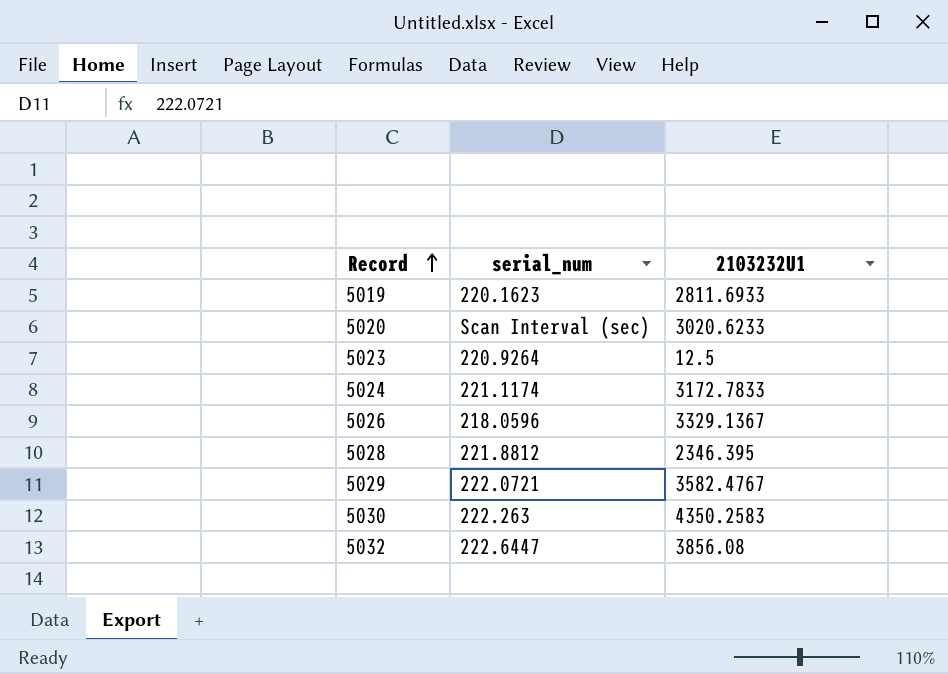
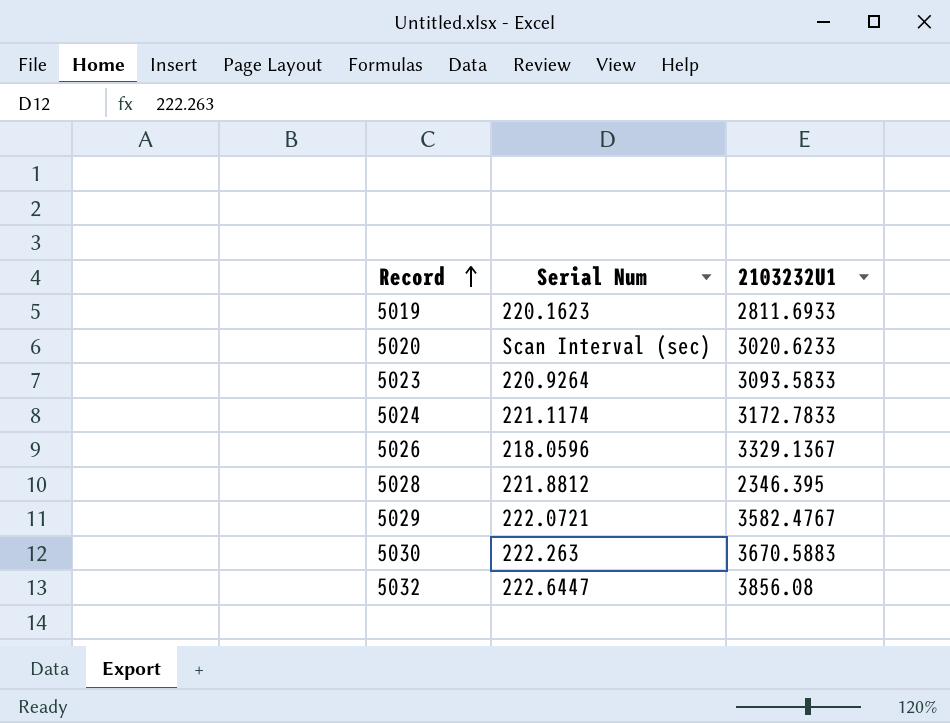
column name: serial_num -> Serial Num
5023 | 2103232U1: 12.5 -> 3093.5833
5030 | 2103232U1: 4350.2583 -> 3670.5883

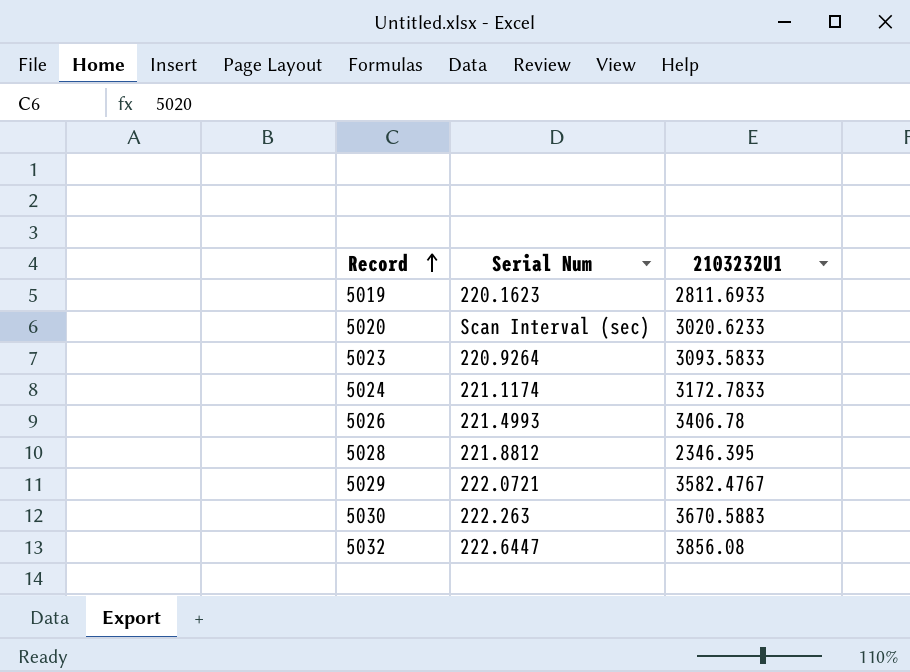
5026 | Serial Num: 218.0596 -> 221.4993
5026 | 2103232U1: 3329.1367 -> 3406.78

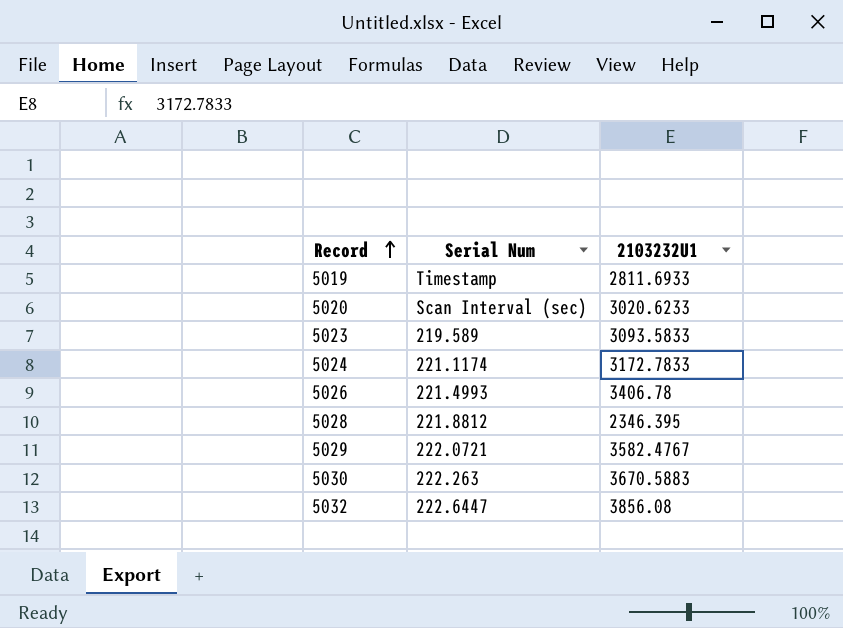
5019 | Serial Num: 220.1623 -> Timestamp
5023 | Serial Num: 220.9264 -> 219.589

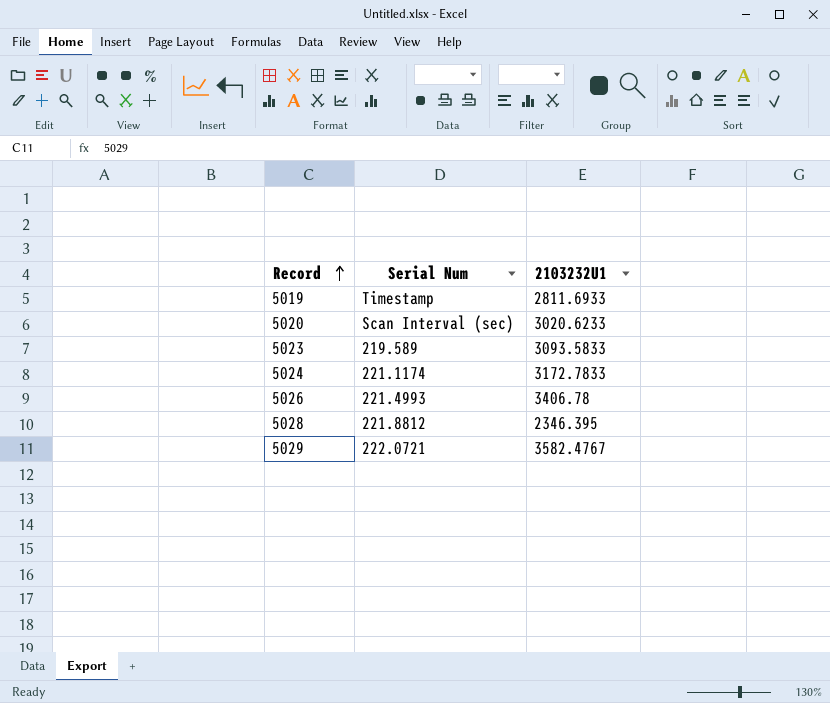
row 5030: 222.263 | 3670.5883 -> none
row 5032: 222.6447 | 3856.08 -> none

